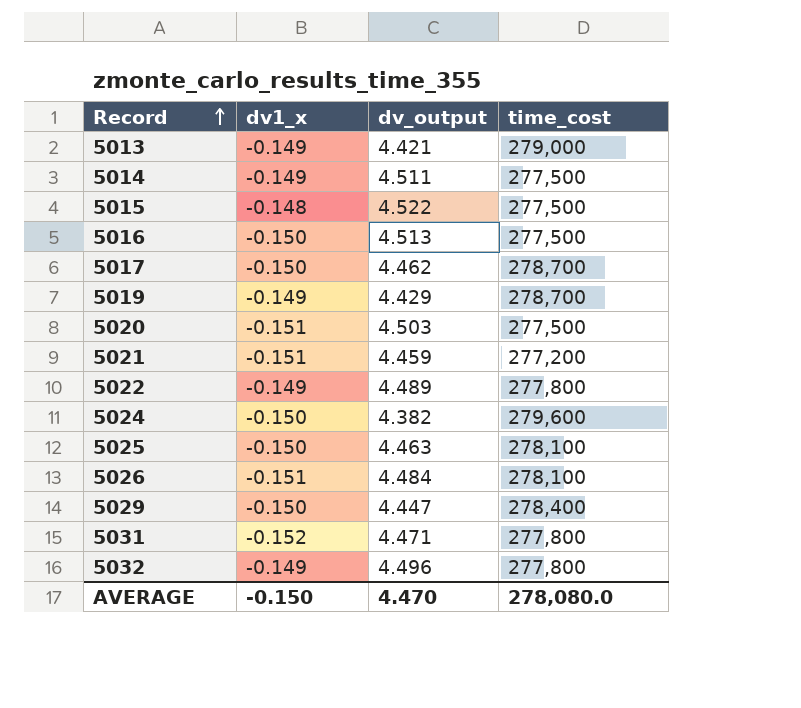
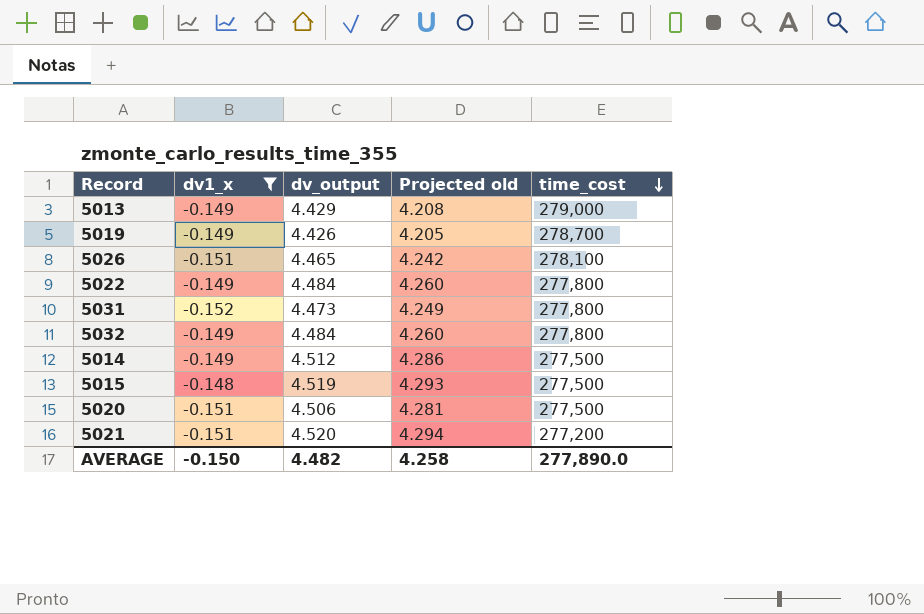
filter: none -> dv1_x != -0.150
row order: Record ascending -> time_cost descending
column Projected old | formula: none -> [dv_output] * 0.95
5013 | dv_output: 4.421 -> 4.429
5019 | dv_output: 4.429 -> 4.426
5026 | dv_output: 4.484 -> 4.465
5022 | dv_output: 4.489 -> 4.484
5031 | dv_output: 4.471 -> 4.473
5032 | dv_output: 4.496 -> 4.484
5014 | dv_output: 4.511 -> 4.512
5015 | dv_output: 4.522 -> 4.519
5020 | dv_output: 4.503 -> 4.506
5021 | dv_output: 4.459 -> 4.520
AVERAGE | dv_output: 4.470 -> 4.482
AVERAGE | time_cost: 278,080.0 -> 277,890.0

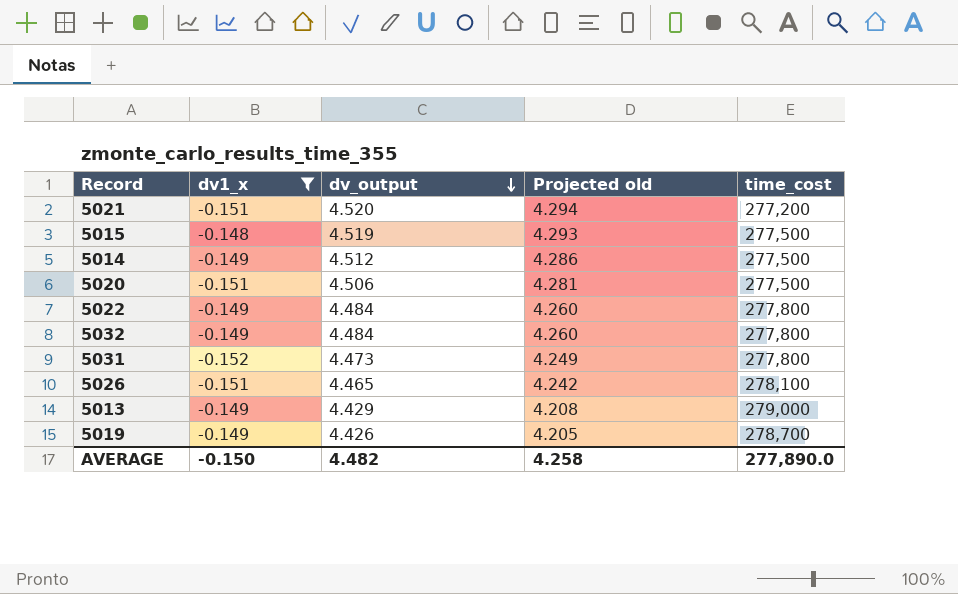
row order: time_cost descending -> dv_output descending

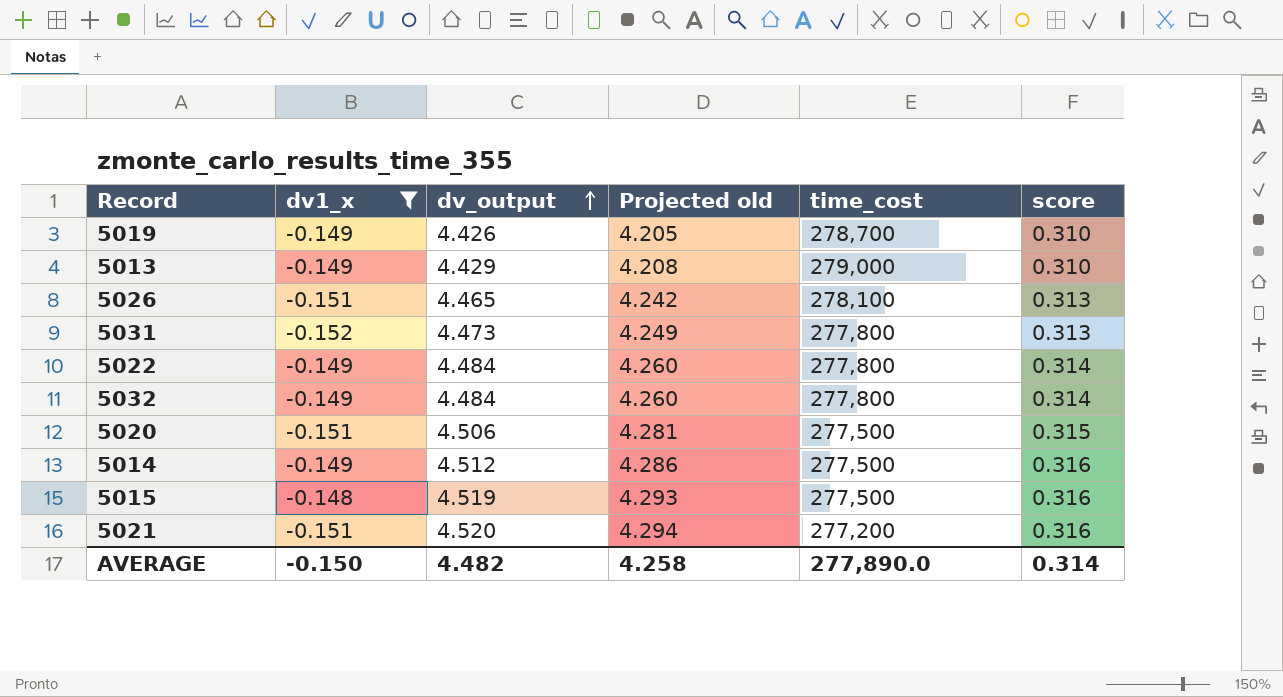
row order: dv_output descending -> dv_output ascending
column score | formula: none -> [dv_output] * 0.07

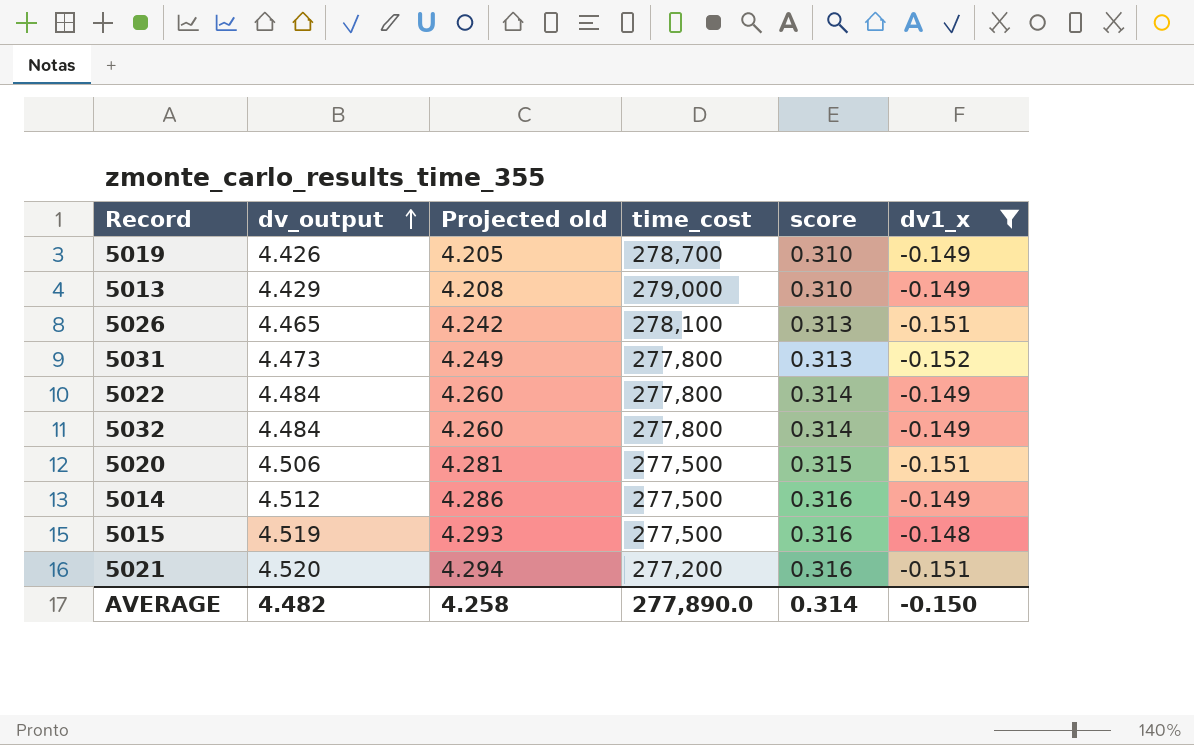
column dv1_x | position: 2 -> 6

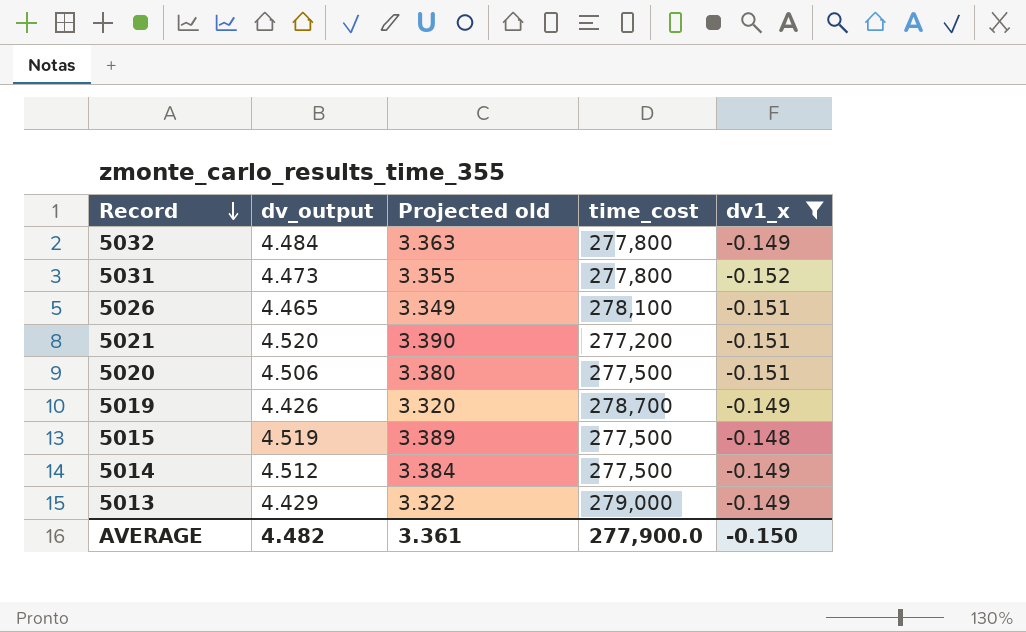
row order: dv_output ascending -> Record descending
column score | formula: [dv_output] * 0.07 -> none
column Projected old | formula: [dv_output] * 0.95 -> [dv_output] * 0.75
row 5022: 4.484 | 4.260 | 277,800 | 0.314 | -0.149 -> none
AVERAGE | Projected old: 4.258 -> 3.361
AVERAGE | time_cost: 277,890.0 -> 277,900.0

